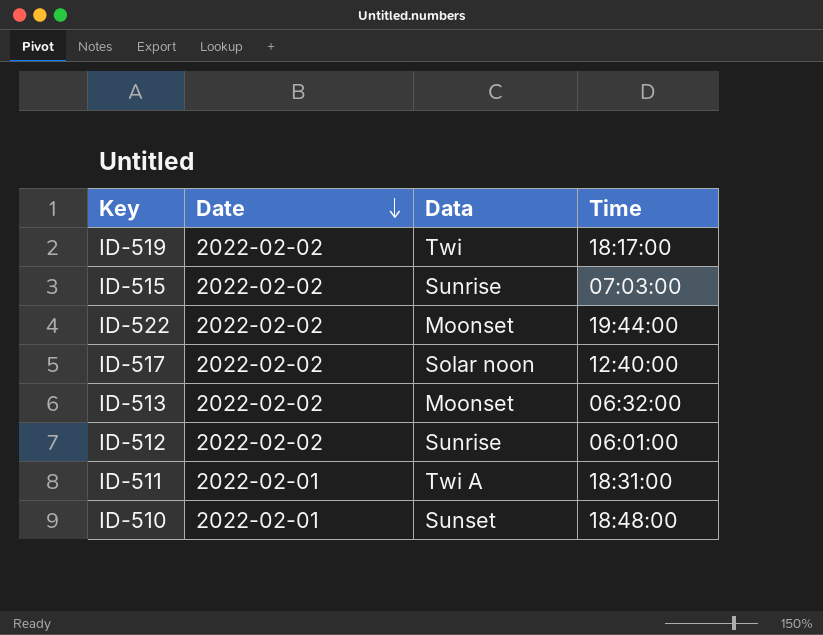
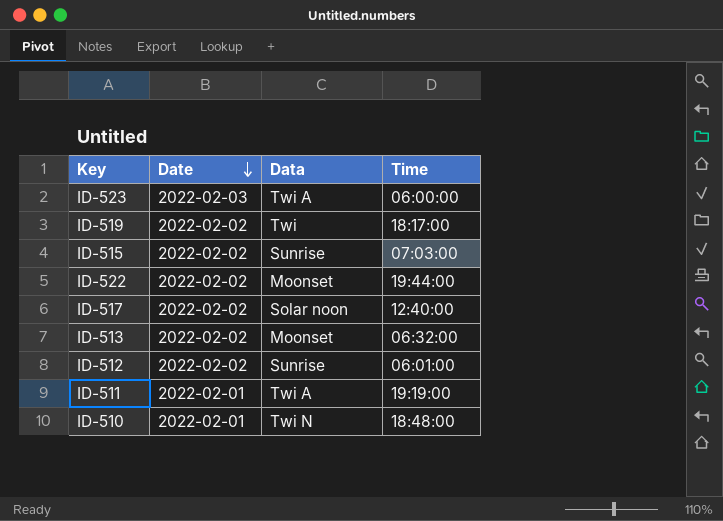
row ID-523: none -> 2022-02-03 | Twi A | 06:00:00
ID-511 | Time: 18:31:00 -> 19:19:00
ID-510 | Data: Sunset -> Twi N

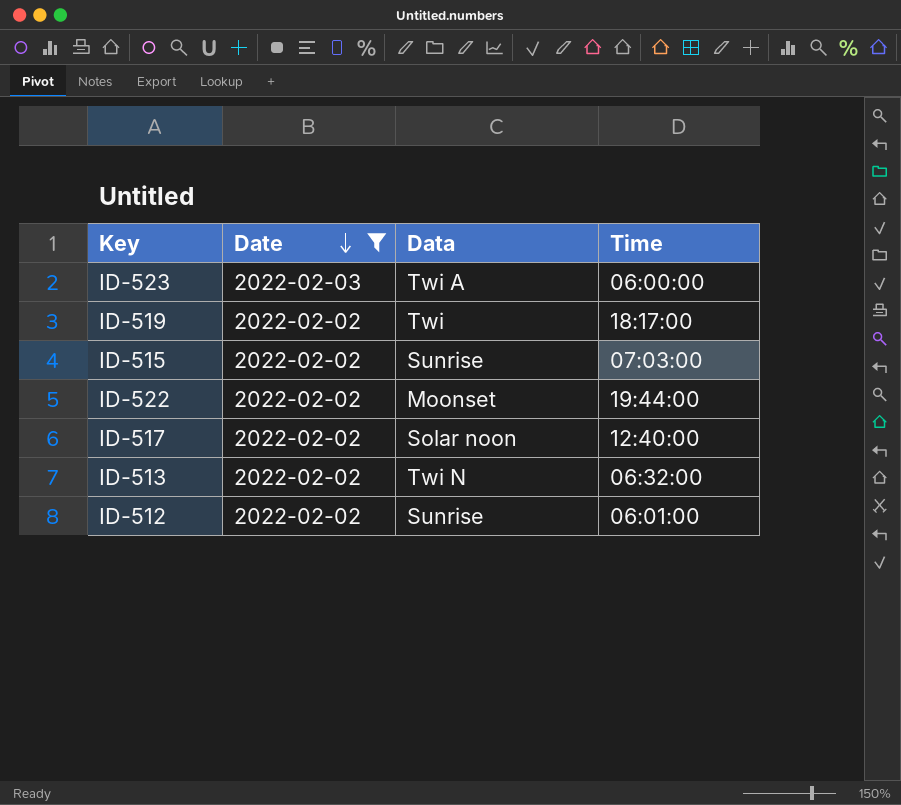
filter: none -> Date != 2022-02-01
ID-513 | Data: Moonset -> Twi N

